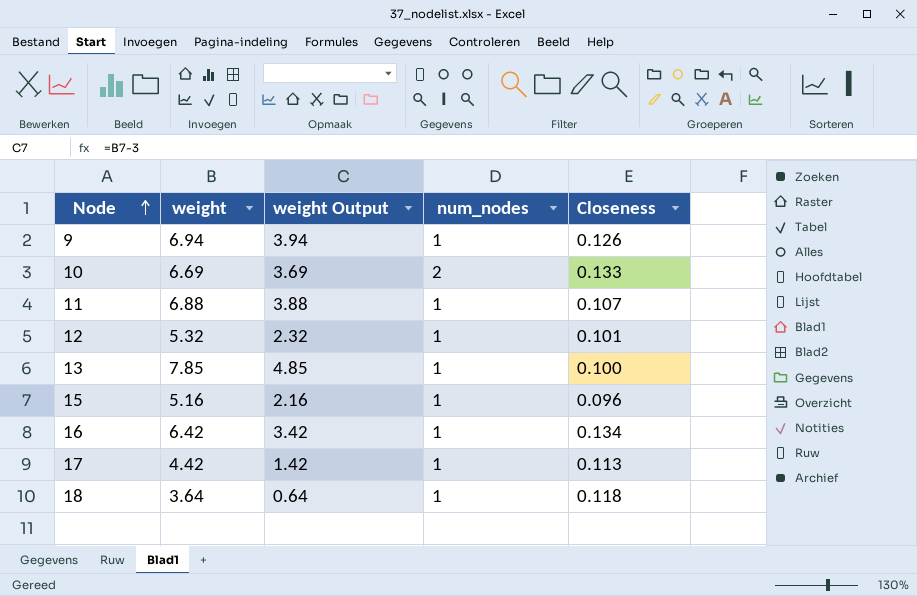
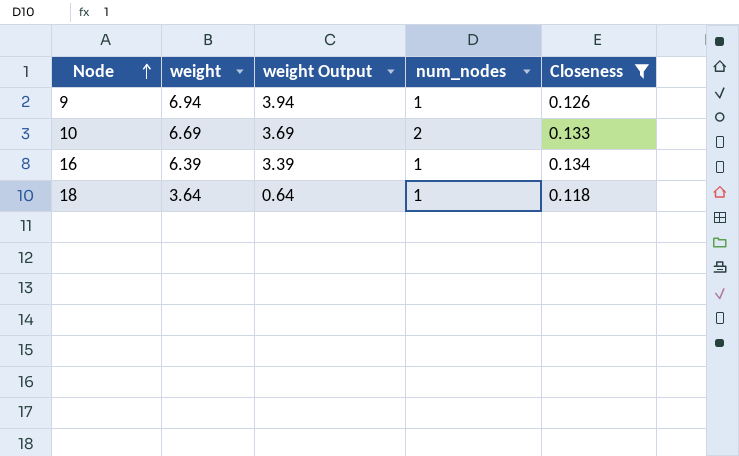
filter: none -> Closeness >= 0.118
16 | weight: 6.42 -> 6.39
16 | weight Output: 3.42 -> 3.39

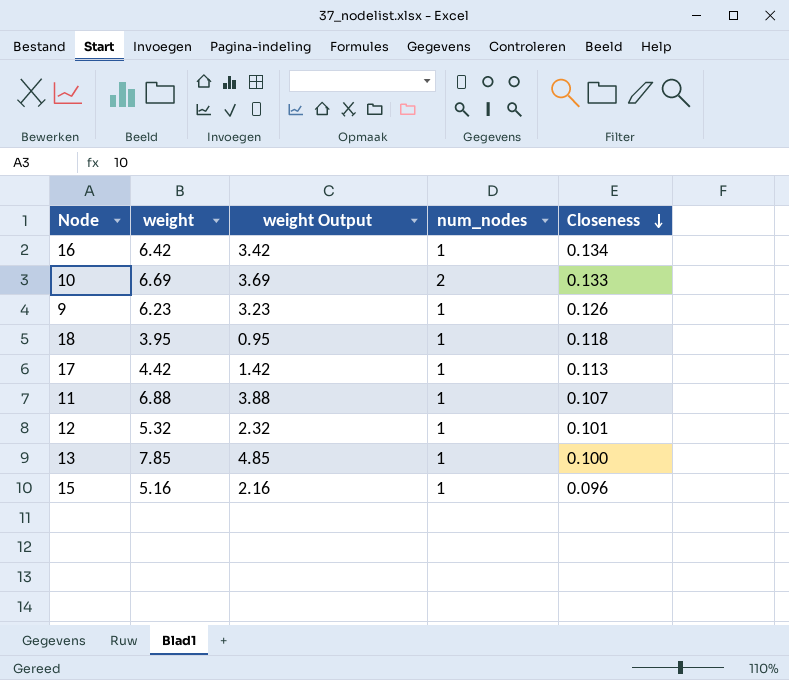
filter: Closeness >= 0.118 -> none
row order: Node ascending -> Closeness descending
16 | weight: 6.39 -> 6.42
16 | weight Output: 3.39 -> 3.42
9 | weight: 6.94 -> 6.23
9 | weight Output: 3.94 -> 3.23
18 | weight: 3.64 -> 3.95
18 | weight Output: 0.64 -> 0.95

